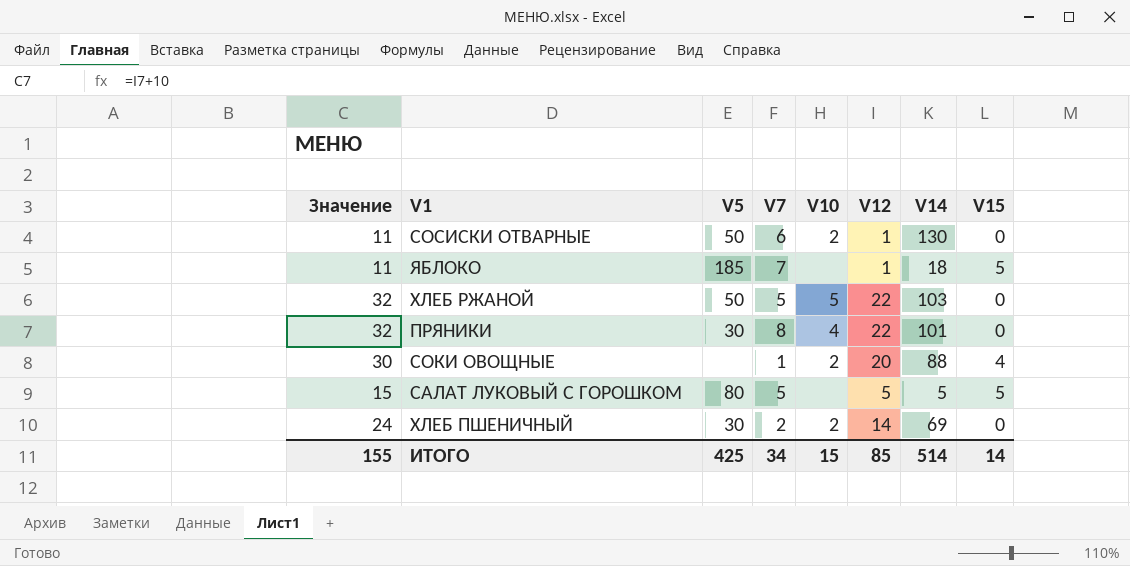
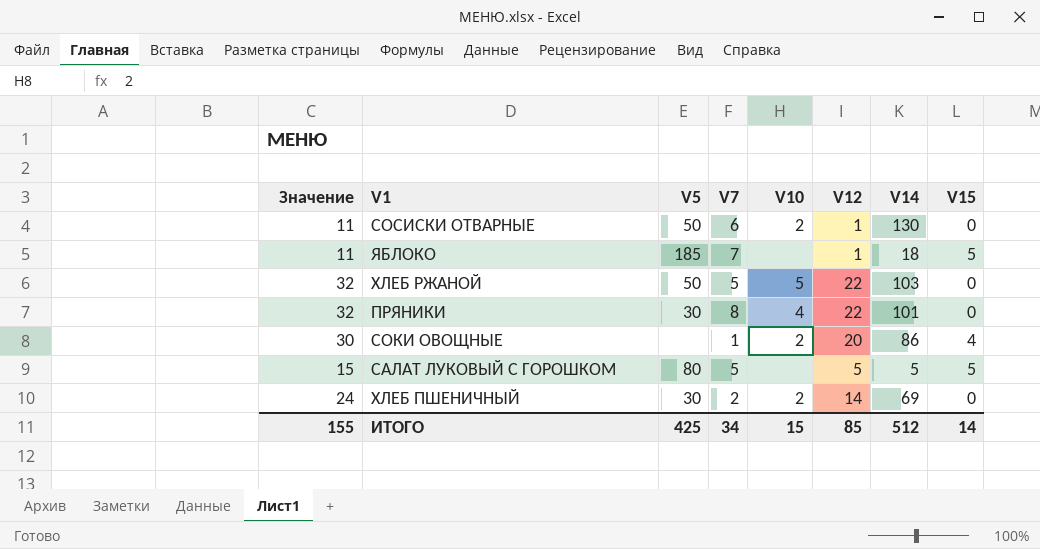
СОКИ ОВОЩНЫЕ | V14: 88 -> 86
ИТОГО | V14: 514 -> 512

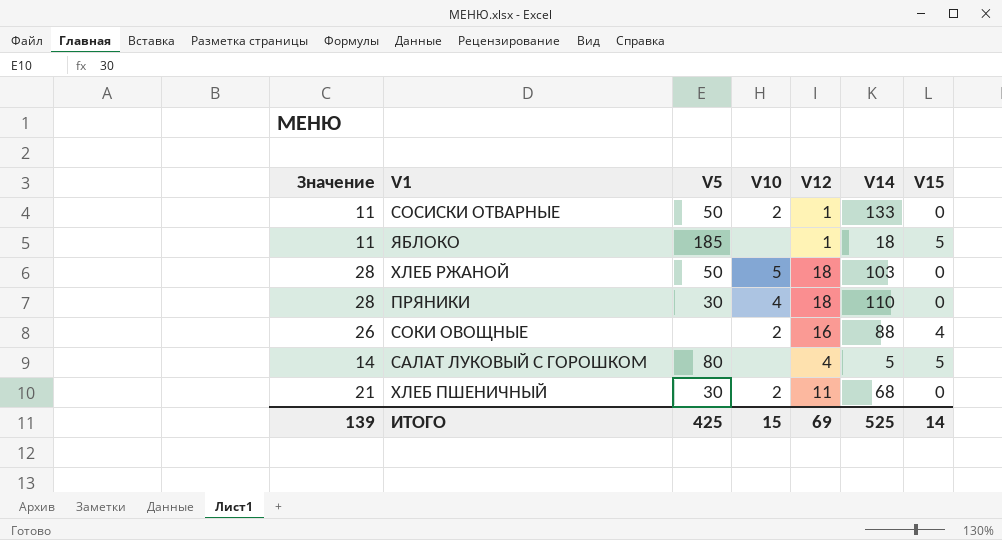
column V7 | position: 4 -> none
СОСИСКИ ОТВАРНЫЕ | V14: 130 -> 133
ХЛЕБ РЖАНОЙ | Значение: 32 -> 28
ХЛЕБ РЖАНОЙ | V12: 22 -> 18
ПРЯНИКИ | Значение: 32 -> 28
ПРЯНИКИ | V12: 22 -> 18
ПРЯНИКИ | V14: 101 -> 110
СОКИ ОВОЩНЫЕ | Значение: 30 -> 26
СОКИ ОВОЩНЫЕ | V12: 20 -> 16
СОКИ ОВОЩНЫЕ | V14: 86 -> 88
САЛАТ ЛУКОВЫЙ С ГОРОШКОМ | Значение: 15 -> 14
САЛАТ ЛУКОВЫЙ С ГОРОШКОМ | V12: 5 -> 4
ХЛЕБ ПШЕНИЧНЫЙ | Значение: 24 -> 21
ХЛЕБ ПШЕНИЧНЫЙ | V12: 14 -> 11
ХЛЕБ ПШЕНИЧНЫЙ | V14: 69 -> 68
ИТОГО | Значение: 155 -> 139
ИТОГО | V12: 85 -> 69
ИТОГО | V14: 512 -> 525

